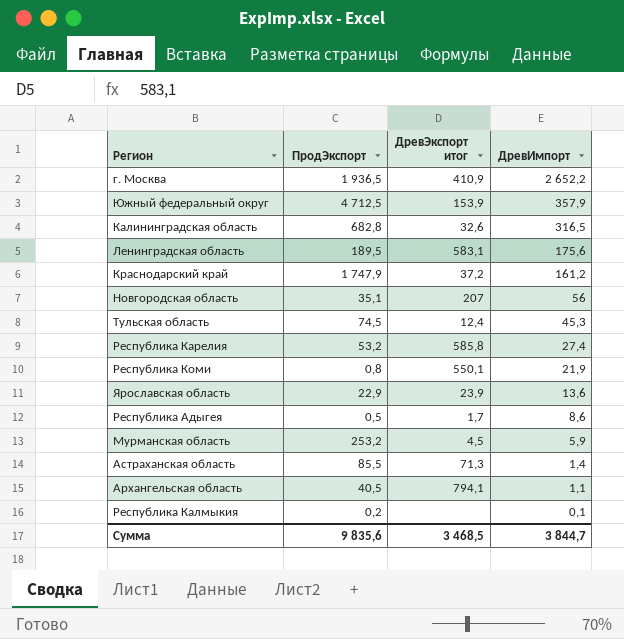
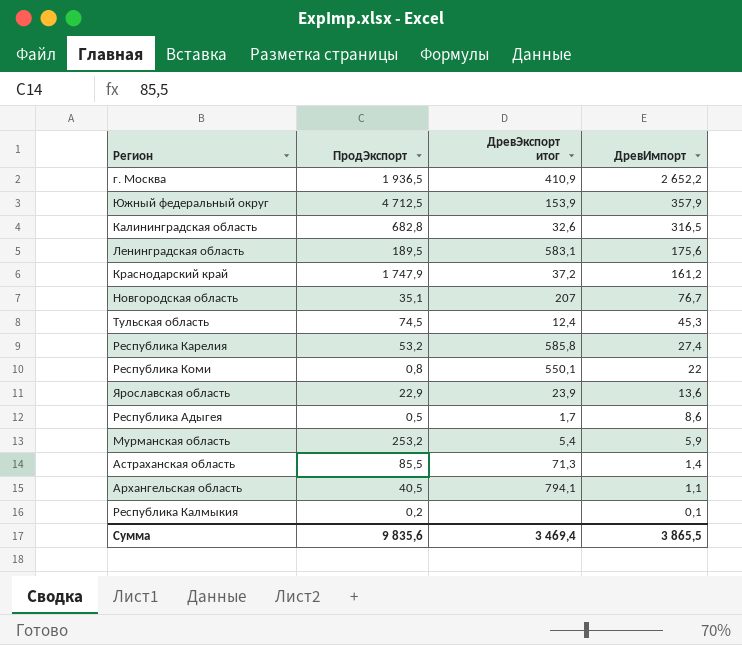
Новгородская область | ДревИмпорт: 56 -> 76,7
Республика Коми | ДревИмпорт: 21,9 -> 22
Мурманская область | ДревЭкспорт итог: 4,5 -> 5,4
Сумма | ДревЭкспорт итог: 3 468,5 -> 3 469,4
Сумма | ДревИмпорт: 3 844,7 -> 3 865,5

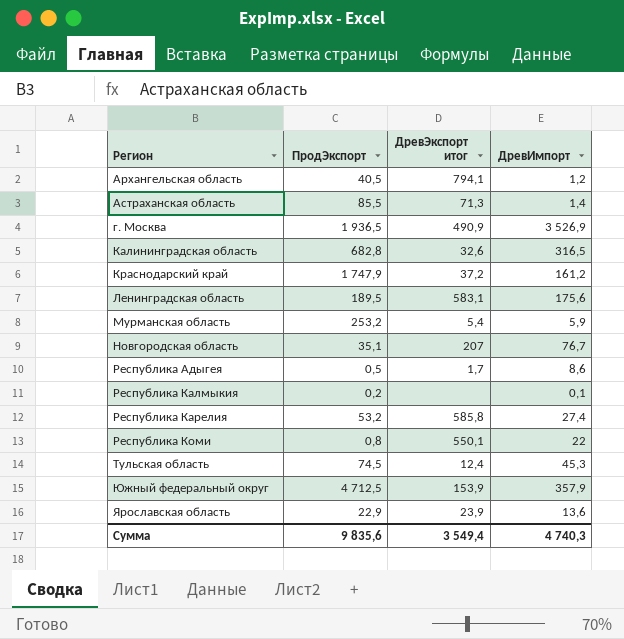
row order: ДревИмпорт descending -> Регион ascending
Архангельская область | ДревИмпорт: 1,1 -> 1,2
г. Москва | ДревЭкспорт итог: 410,9 -> 490,9
г. Москва | ДревИмпорт: 2 652,2 -> 3 526,9
Сумма | ДревЭкспорт итог: 3 469,4 -> 3 549,4
Сумма | ДревИмпорт: 3 865,5 -> 4 740,3

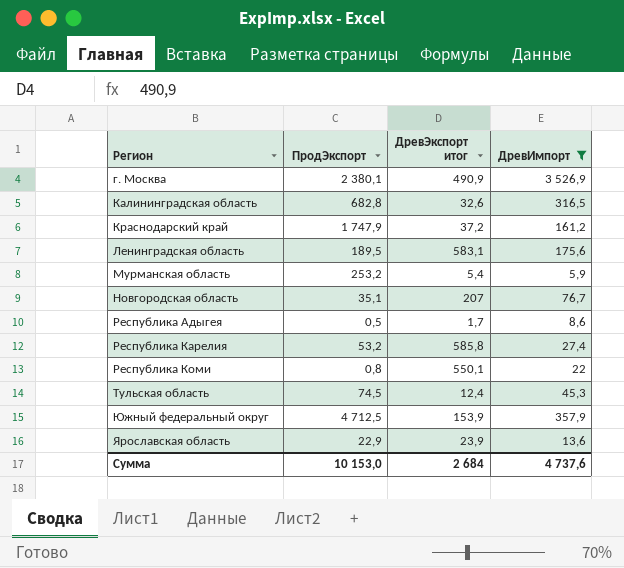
filter: none -> ДревИмпорт >= 5,9
г. Москва | ПродЭкспорт: 1 936,5 -> 2 380,1
Сумма | ПродЭкспорт: 9 835,6 -> 10 153,0
Сумма | ДревЭкспорт итог: 3 549,4 -> 2 684
Сумма | ДревИмпорт: 4 740,3 -> 4 737,6

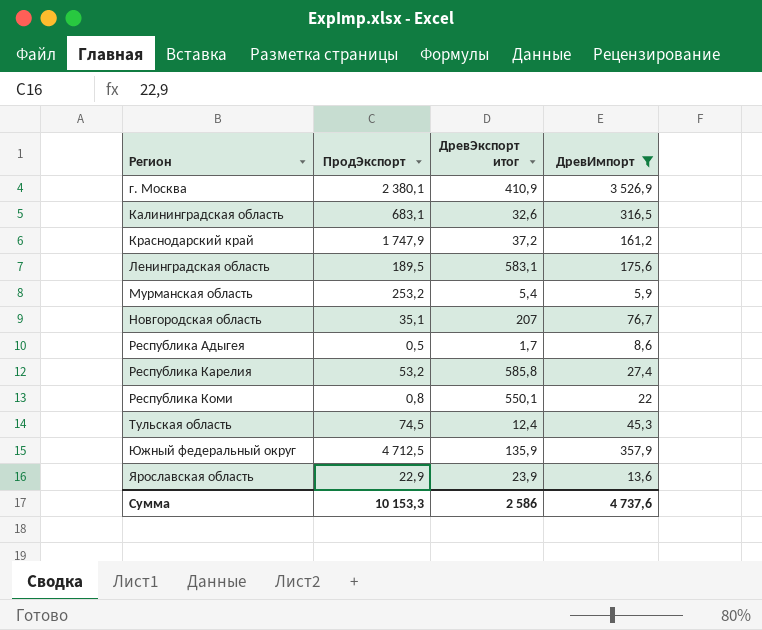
г. Москва | ДревЭкспорт итог: 490,9 -> 410,9
Калинингpадская область | ПродЭкспорт: 682,8 -> 683,1
Южный федеральный округ | ДревЭкспорт итог: 153,9 -> 135,9
Сумма | ПродЭкспорт: 10 153,0 -> 10 153,3
Сумма | ДревЭкспорт итог: 2 684 -> 2 586

